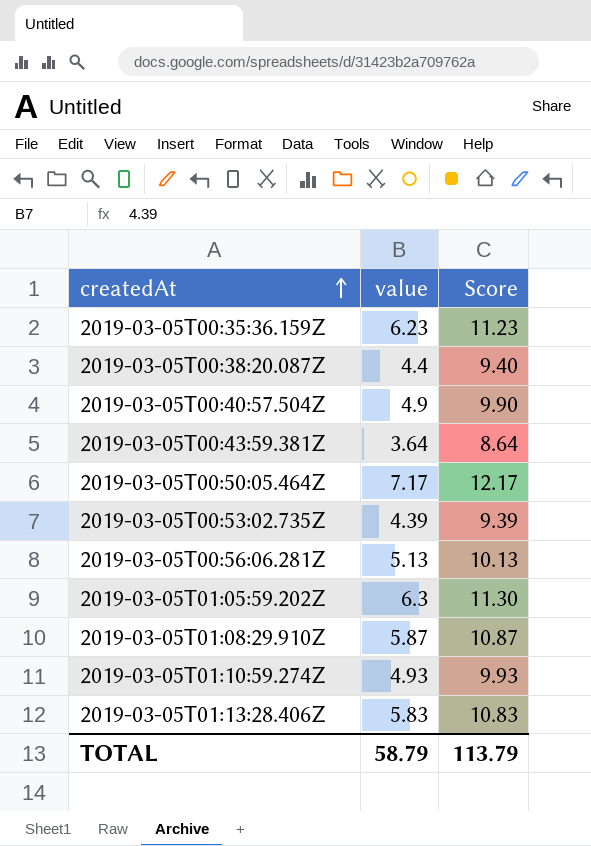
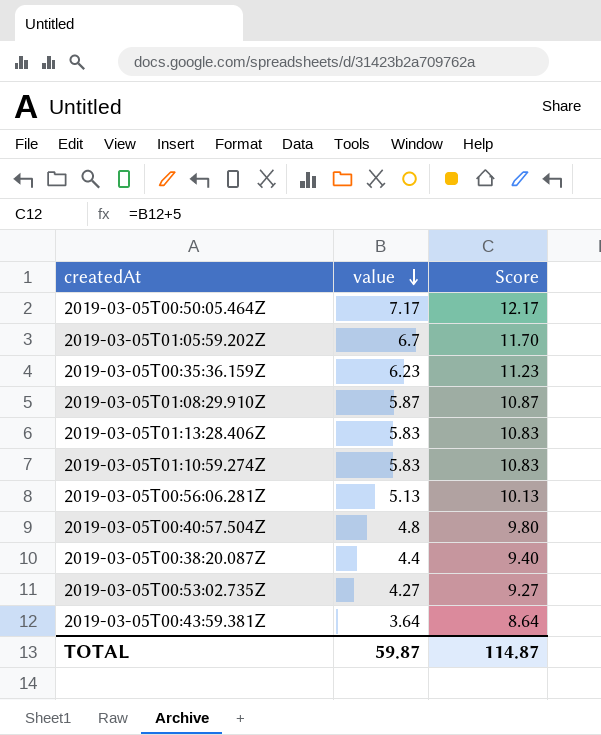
row order: createdAt ascending -> value descending
2019-03-05T01:05:59.202Z | value: 6.3 -> 6.7
2019-03-05T01:05:59.202Z | Score: 11.30 -> 11.70
2019-03-05T01:10:59.274Z | value: 4.93 -> 5.83
2019-03-05T01:10:59.274Z | Score: 9.93 -> 10.83
2019-03-05T00:40:57.504Z | value: 4.9 -> 4.8
2019-03-05T00:40:57.504Z | Score: 9.90 -> 9.80
2019-03-05T00:53:02.735Z | value: 4.39 -> 4.27
2019-03-05T00:53:02.735Z | Score: 9.39 -> 9.27
TOTAL | value: 58.79 -> 59.87
TOTAL | Score: 113.79 -> 114.87

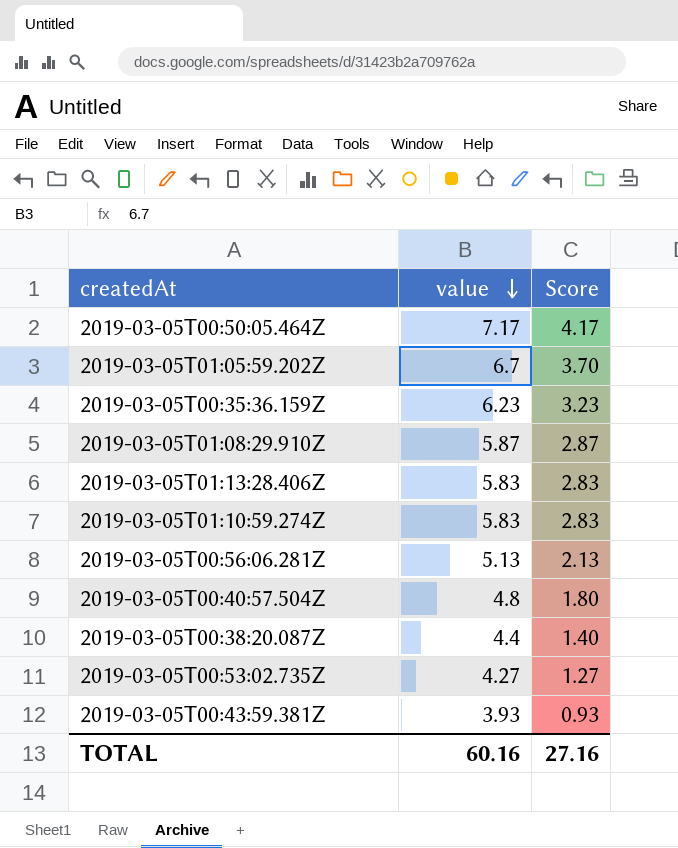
column Score | formula: [value] + 5 -> [value] - 3
2019-03-05T00:43:59.381Z | value: 3.64 -> 3.93
TOTAL | value: 59.87 -> 60.16
TOTAL | Score: 114.87 -> 27.16

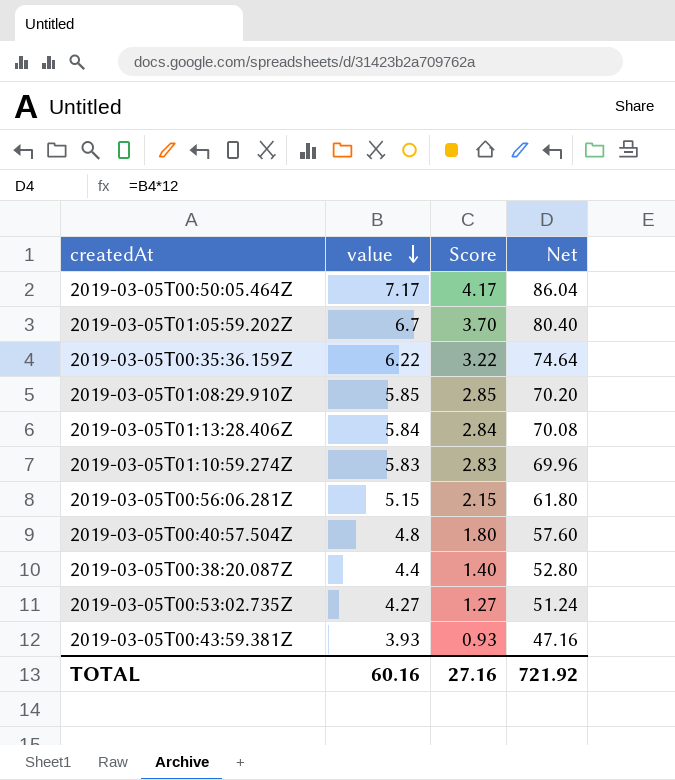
column Net | formula: none -> [value] * 12
2019-03-05T00:35:36.159Z | value: 6.23 -> 6.22
2019-03-05T00:35:36.159Z | Score: 3.23 -> 3.22
2019-03-05T01:08:29.910Z | value: 5.87 -> 5.85
2019-03-05T01:08:29.910Z | Score: 2.87 -> 2.85
2019-03-05T01:13:28.406Z | value: 5.83 -> 5.84
2019-03-05T01:13:28.406Z | Score: 2.83 -> 2.84
2019-03-05T00:56:06.281Z | value: 5.13 -> 5.15
2019-03-05T00:56:06.281Z | Score: 2.13 -> 2.15

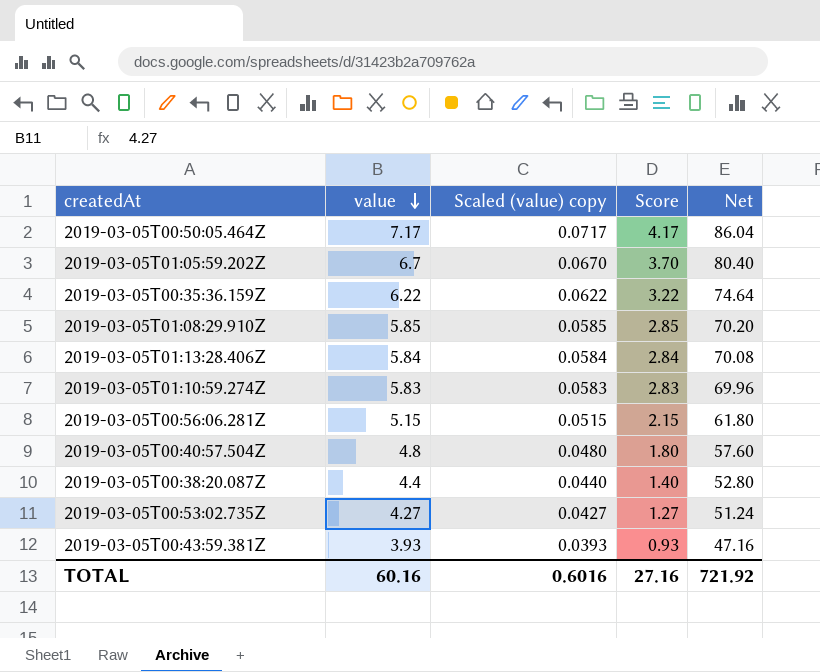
column Scaled (value) copy | formula: none -> [value] * 0.01

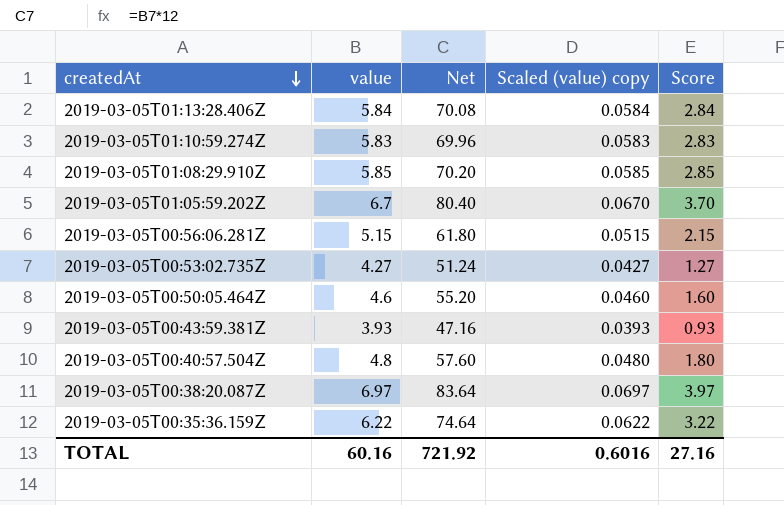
row order: value descending -> createdAt descending
column Net | position: 5 -> 3
2019-03-05T00:50:05.464Z | value: 7.17 -> 4.6
2019-03-05T00:50:05.464Z | Net: 86.04 -> 55.20
2019-03-05T00:50:05.464Z | Scaled (value) copy: 0.0717 -> 0.0460
2019-03-05T00:50:05.464Z | Score: 4.17 -> 1.60
2019-03-05T00:38:20.087Z | value: 4.4 -> 6.97
2019-03-05T00:38:20.087Z | Net: 52.80 -> 83.64
2019-03-05T00:38:20.087Z | Scaled (value) copy: 0.0440 -> 0.0697
2019-03-05T00:38:20.087Z | Score: 1.40 -> 3.97

